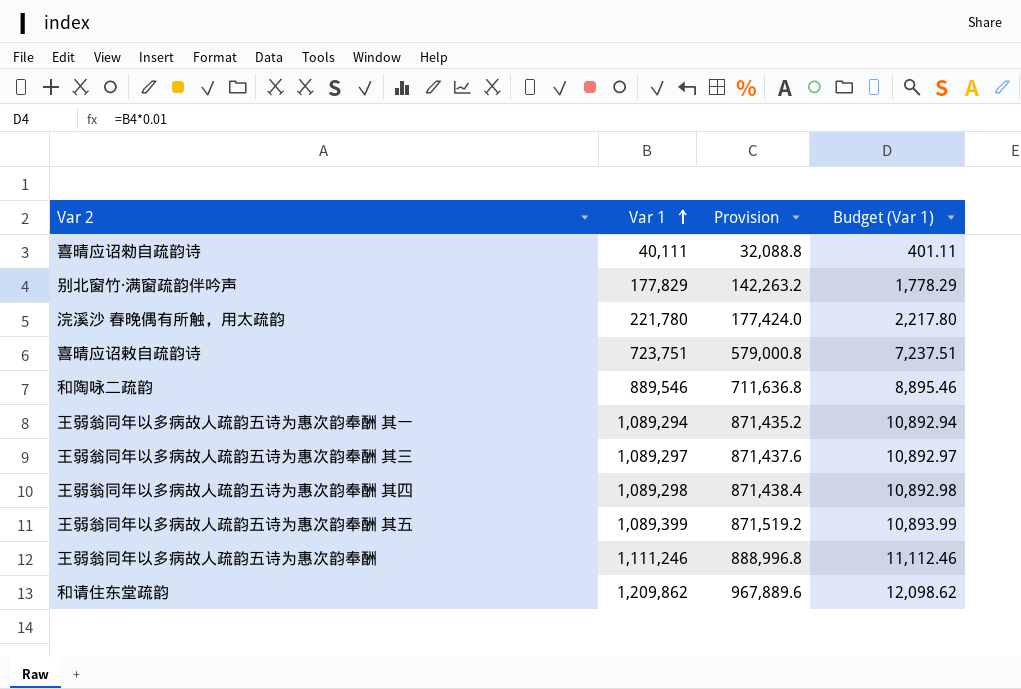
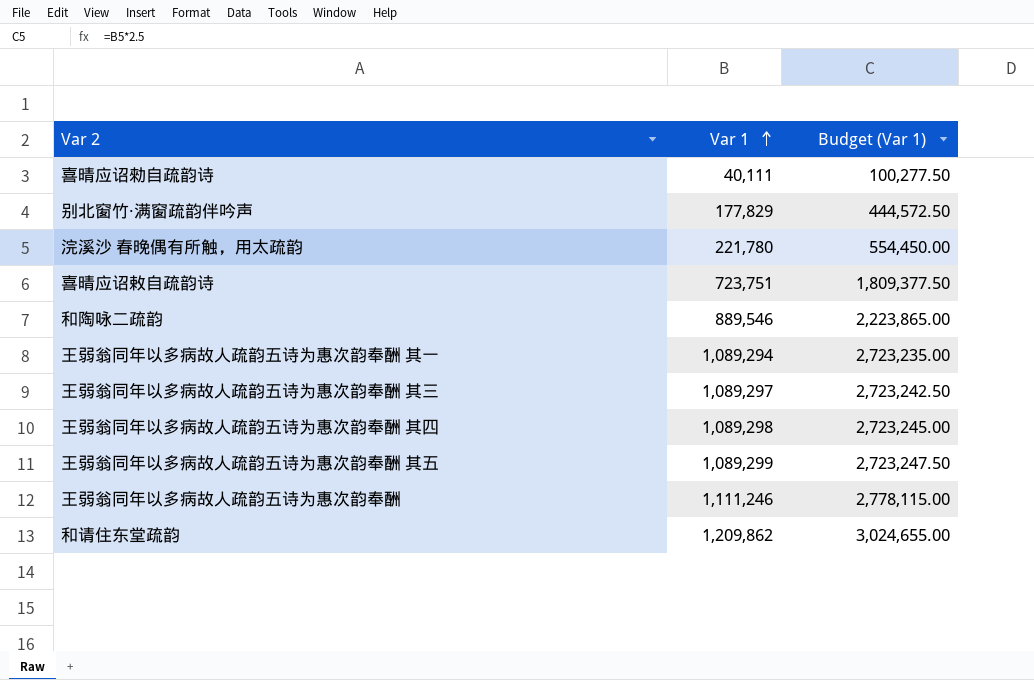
column Provision | formula: [Var 1] * 0.8 -> none
column Budget (Var 1) | formula: [Var 1] * 0.01 -> [Var 1] * 2.5
王弱翁同年以多病故人疏韵五诗为惠次韵奉酬 其五 | Var 1: 1,089,399 -> 1,089,299

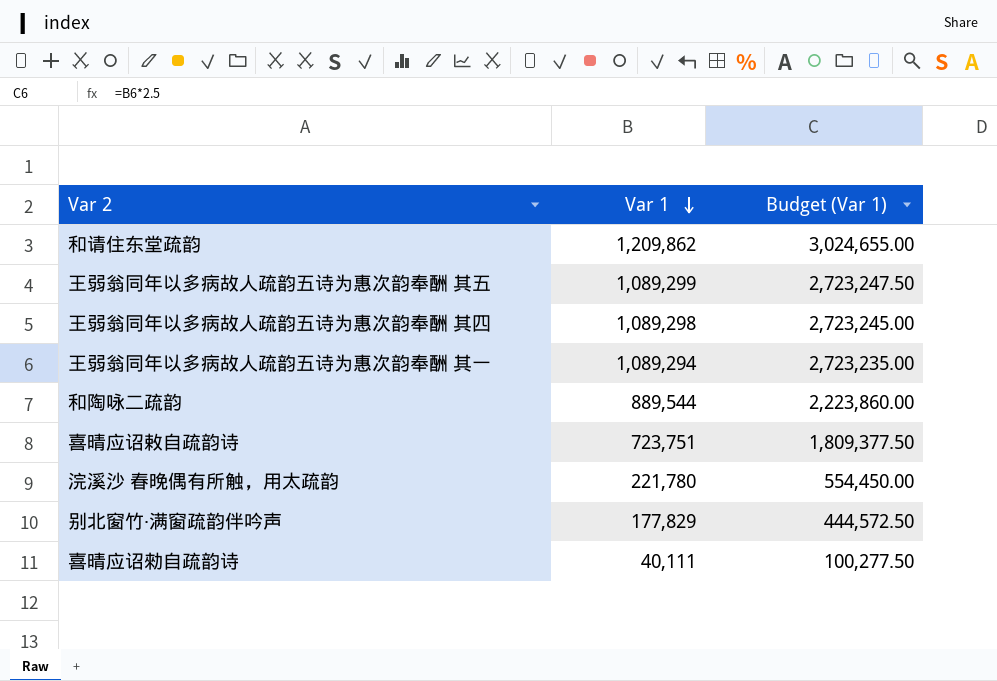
row order: Var 1 ascending -> Var 1 descending
row 王弱翁同年以多病故人疏韵五诗为惠次韵奉酬 其三: 1,089,297 | 2,723,242.50 -> none
row 王弱翁同年以多病故人疏韵五诗为惠次韵奉酬: 1,111,246 | 2,778,115.00 -> none
和陶咏二疏韵 | Var 1: 889,546 -> 889,544
和陶咏二疏韵 | Budget (Var 1): 2,223,865.00 -> 2,223,860.00

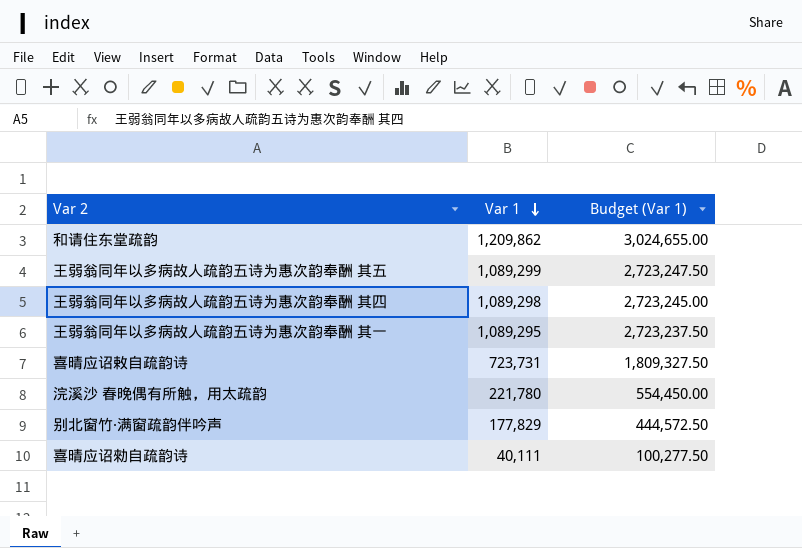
row 和陶咏二疏韵: 889,544 | 2,223,860.00 -> none
王弱翁同年以多病故人疏韵五诗为惠次韵奉酬 其一 | Var 1: 1,089,294 -> 1,089,295
王弱翁同年以多病故人疏韵五诗为惠次韵奉酬 其一 | Budget (Var 1): 2,723,235.00 -> 2,723,237.50
喜晴应诏敕自疏韵诗 | Var 1: 723,751 -> 723,731
喜晴应诏敕自疏韵诗 | Budget (Var 1): 1,809,377.50 -> 1,809,327.50

